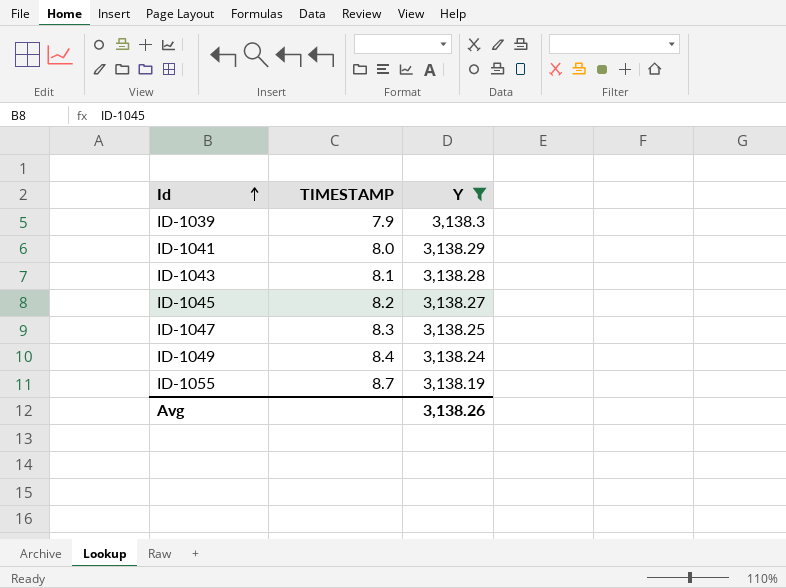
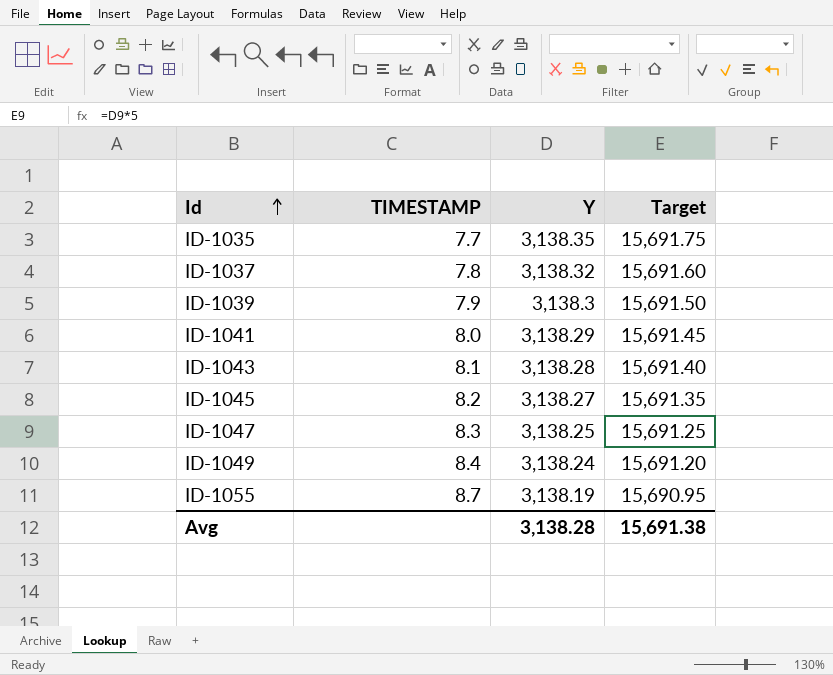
filter: Y <= 3,138.3 -> none
column Target | formula: none -> [Y] * 5
Avg | Y: 3,138.26 -> 3,138.28

